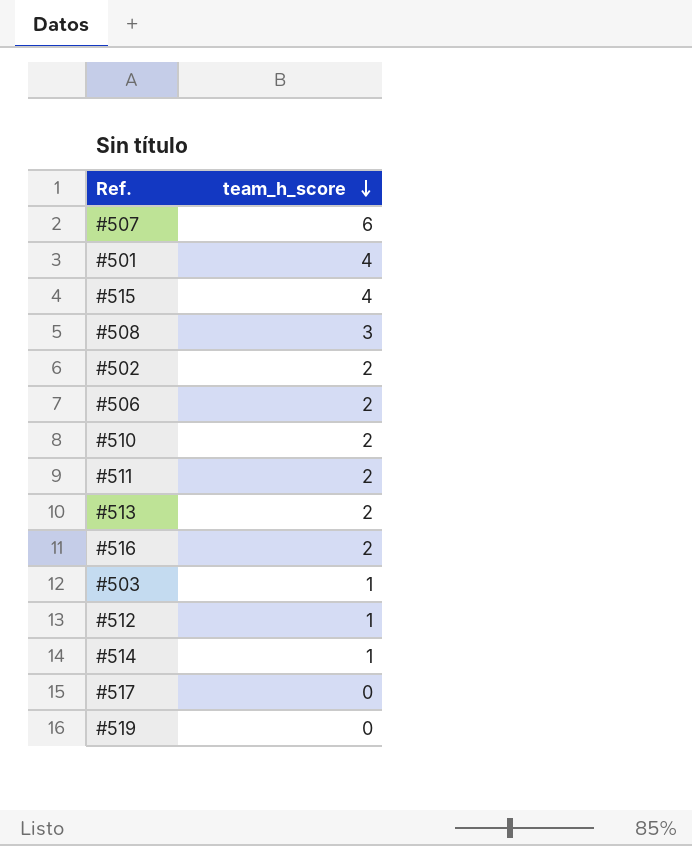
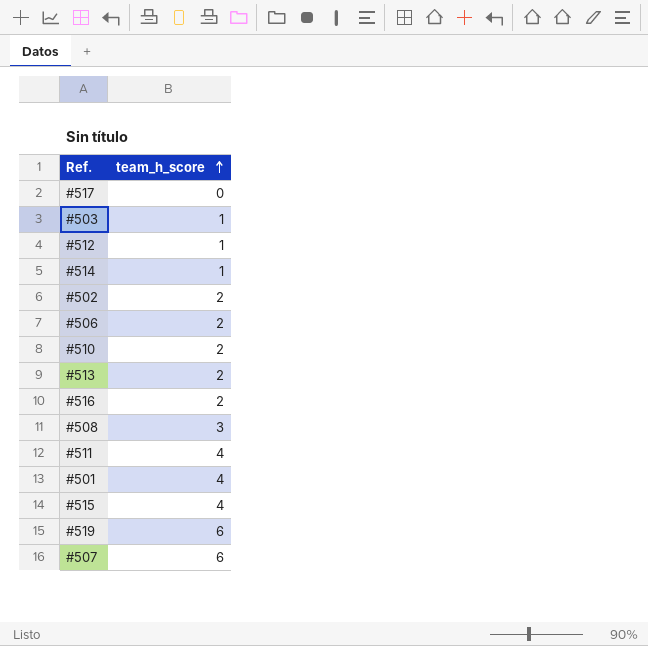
row order: team_h_score descending -> team_h_score ascending
#511 | team_h_score: 2 -> 4
#519 | team_h_score: 0 -> 6

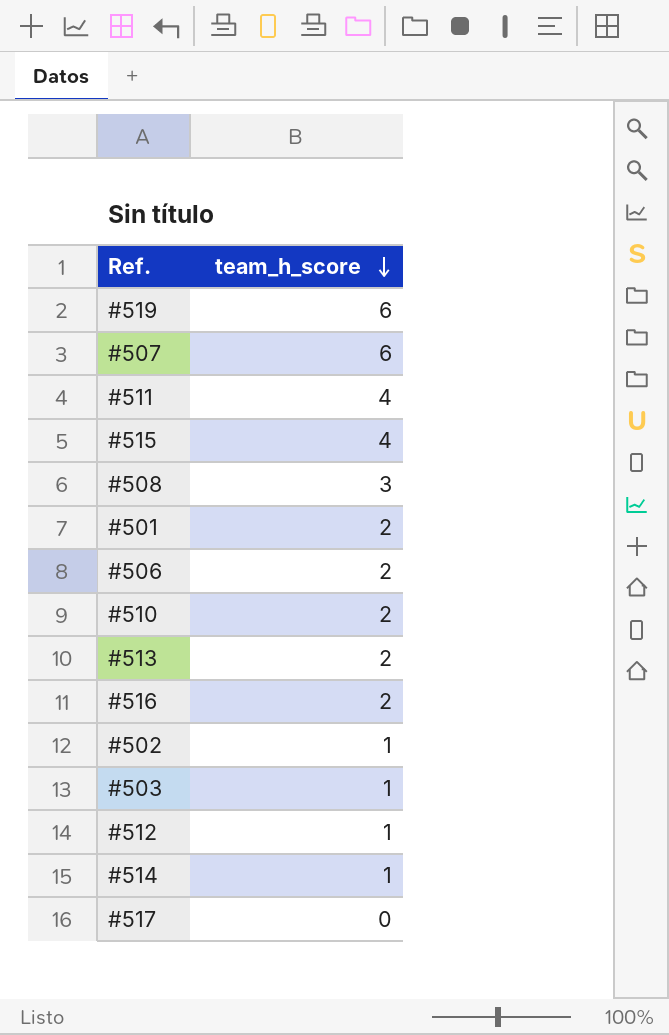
row order: team_h_score ascending -> team_h_score descending
#501 | team_h_score: 4 -> 2
#502 | team_h_score: 2 -> 1

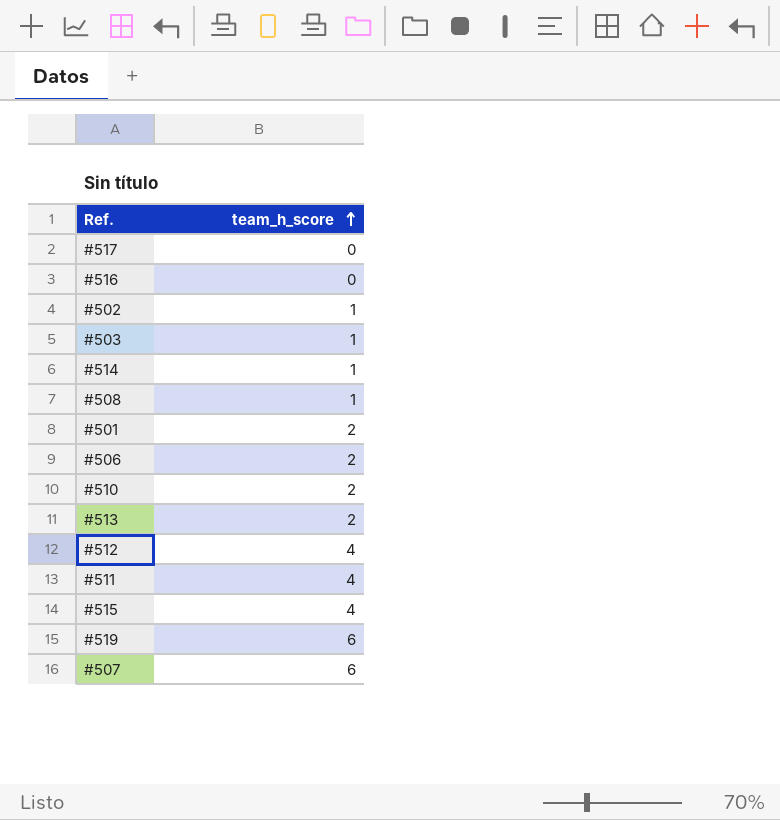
row order: team_h_score descending -> team_h_score ascending
#516 | team_h_score: 2 -> 0
#508 | team_h_score: 3 -> 1
#512 | team_h_score: 1 -> 4

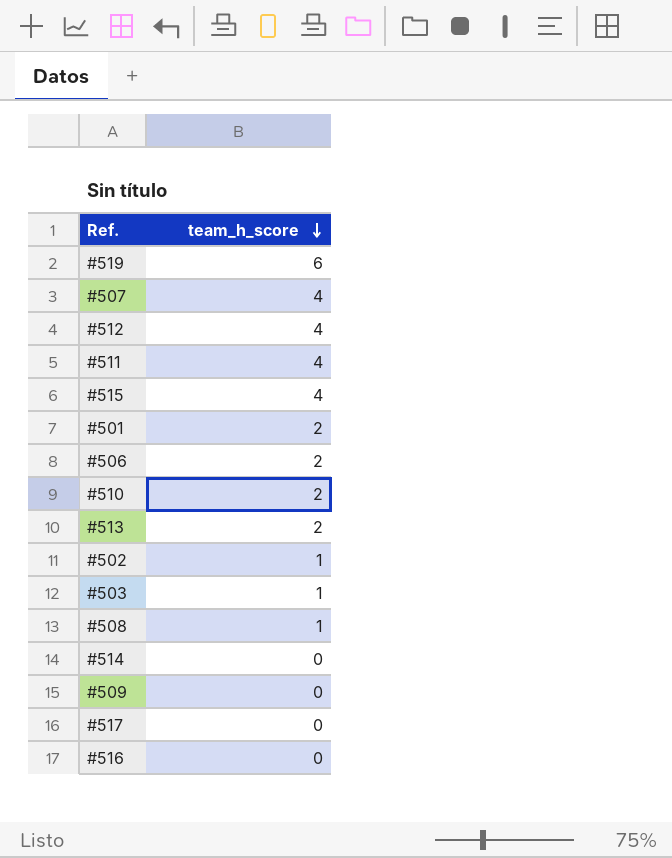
row order: team_h_score ascending -> team_h_score descending
#507 | team_h_score: 6 -> 4
#514 | team_h_score: 1 -> 0
row #509: none -> 0

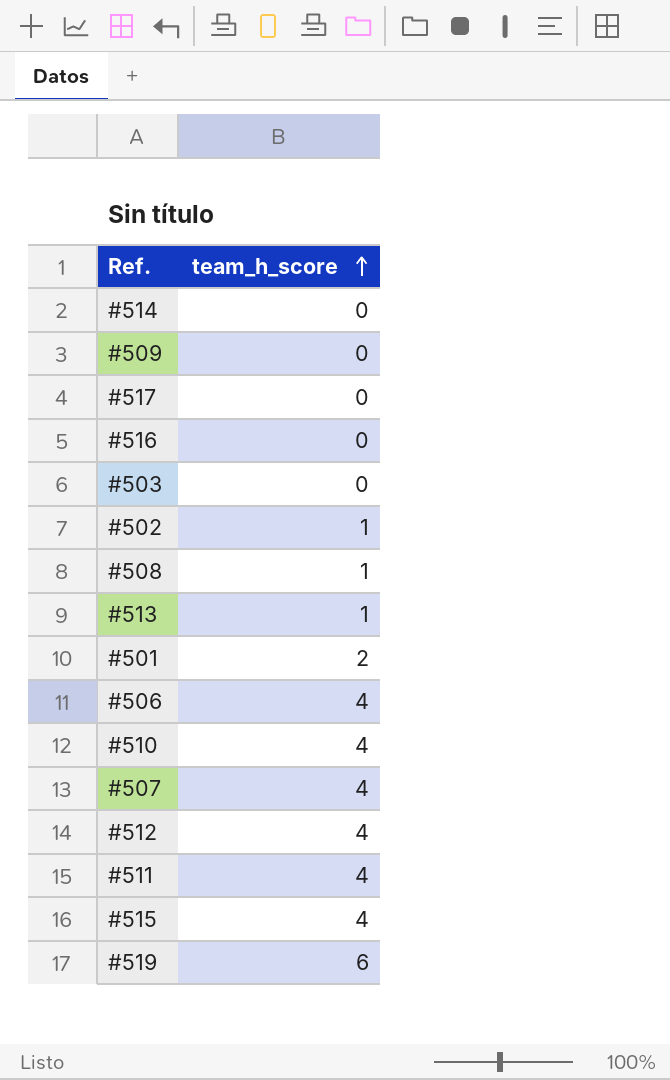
row order: team_h_score descending -> team_h_score ascending
#503 | team_h_score: 1 -> 0
#513 | team_h_score: 2 -> 1
#506 | team_h_score: 2 -> 4
#510 | team_h_score: 2 -> 4

